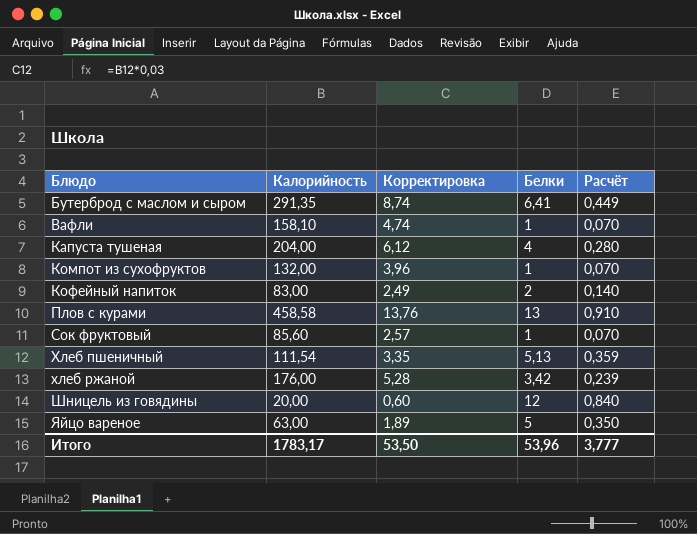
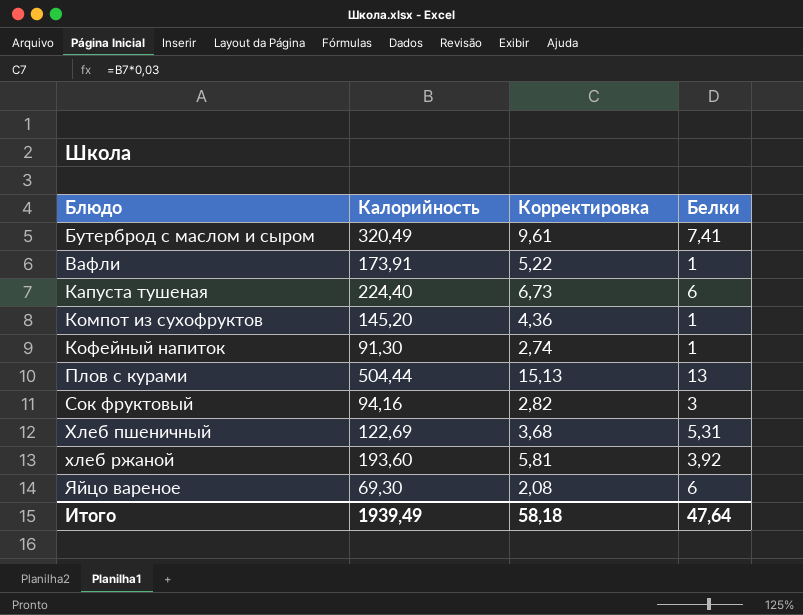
column Расчёт | formula: [Белки] * 0,07 -> none
row Шницель из говядины: 20,00 | 0,60 | 12 | 0,840 -> none
Бутерброд с маслом и сыром | Калорийность: 291,35 -> 320,49
Бутерброд с маслом и сыром | Корректировка: 8,74 -> 9,61
Бутерброд с маслом и сыром | Белки: 6,41 -> 7,41
Вафли | Калорийность: 158,10 -> 173,91
Вафли | Корректировка: 4,74 -> 5,22
Капуста тушеная | Калорийность: 204,00 -> 224,40
Капуста тушеная | Корректировка: 6,12 -> 6,73
Капуста тушеная | Белки: 4 -> 6
Компот из сухофруктов | Калорийность: 132,00 -> 145,20
Компот из сухофруктов | Корректировка: 3,96 -> 4,36
Кофейный напиток | Калорийность: 83,00 -> 91,30
Кофейный напиток | Корректировка: 2,49 -> 2,74
Кофейный напиток | Белки: 2 -> 1
Плов с курами | Калорийность: 458,58 -> 504,44
Плов с курами | Корректировка: 13,76 -> 15,13
Сок фруктовый | Калорийность: 85,60 -> 94,16
Сок фруктовый | Корректировка: 2,57 -> 2,82
Сок фруктовый | Белки: 1 -> 3
Хлеб пшеничный | Калорийность: 111,54 -> 122,69
Хлеб пшеничный | Корректировка: 3,35 -> 3,68
Хлеб пшеничный | Белки: 5,13 -> 5,31
хлеб ржаной | Калорийность: 176,00 -> 193,60
хлеб ржаной | Корректировка: 5,28 -> 5,81
хлеб ржаной | Белки: 3,42 -> 3,92
Яйцо вареное | Калорийность: 63,00 -> 69,30
Яйцо вареное | Корректировка: 1,89 -> 2,08
Яйцо вареное | Белки: 5 -> 6
Итого | Калорийность: 1783,17 -> 1939,49
Итого | Корректировка: 53,50 -> 58,18
Итого | Белки: 53,96 -> 47,64

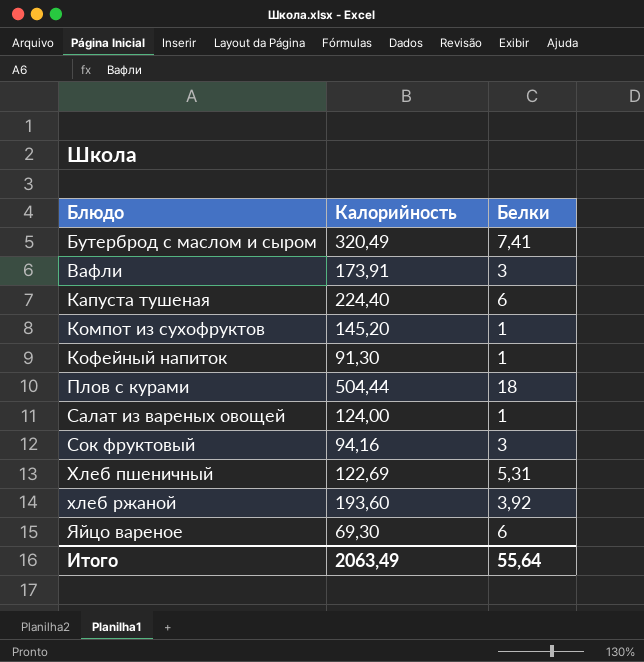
column Корректировка | formula: [Калорийность] * 0,03 -> none
Вафли | Белки: 1 -> 3
Плов с курами | Белки: 13 -> 18
row Салат из вареных овощей: none -> 124,00 | 1
Итого | Калорийность: 1939,49 -> 2063,49
Итого | Белки: 47,64 -> 55,64

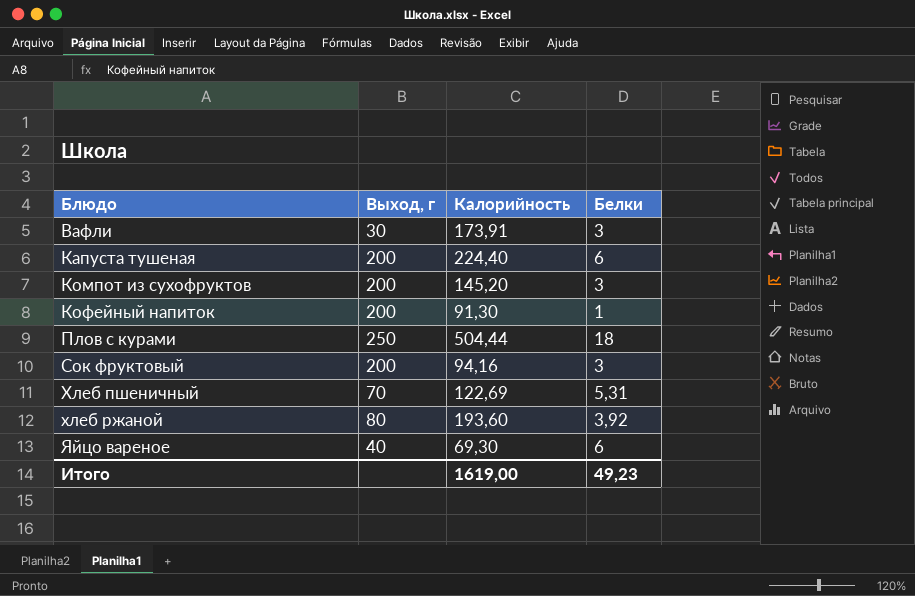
column Выход, г | position: none -> 2
row Бутерброд с маслом и сыром: 320,49 | 7,41 -> none
row Салат из вареных овощей: 124,00 | 1 -> none
Компот из сухофруктов | Белки: 1 -> 3
Итого | Калорийность: 2063,49 -> 1619,00
Итого | Белки: 55,64 -> 49,23

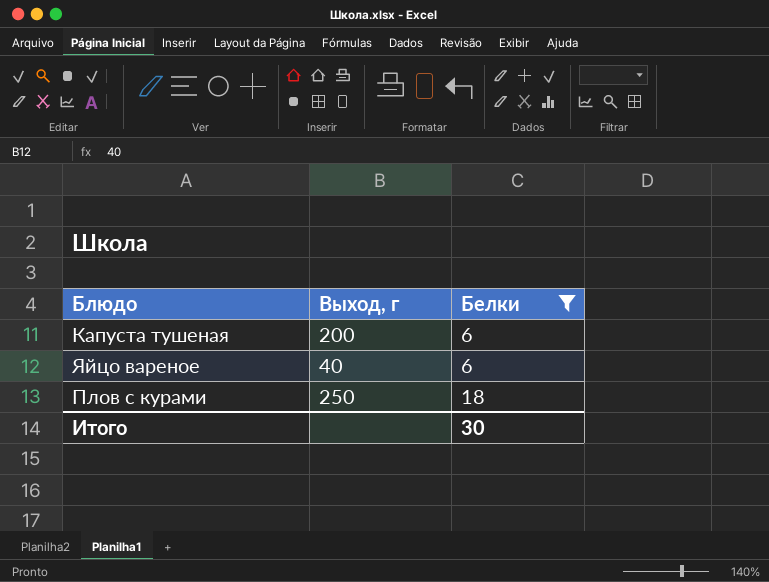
filter: none -> Белки >= 6
row order: Блюдо ascending -> Белки ascending
column Калорийность | position: 3 -> none
Итого | Белки: 49,23 -> 30

